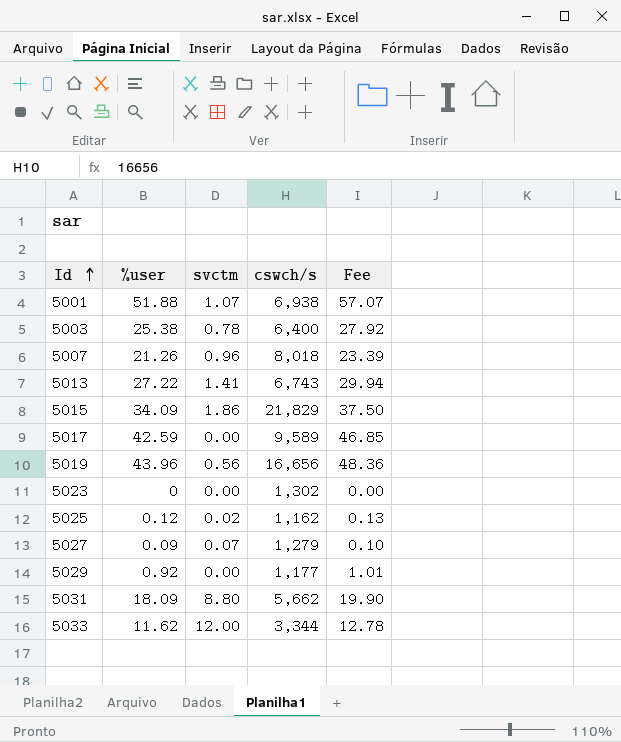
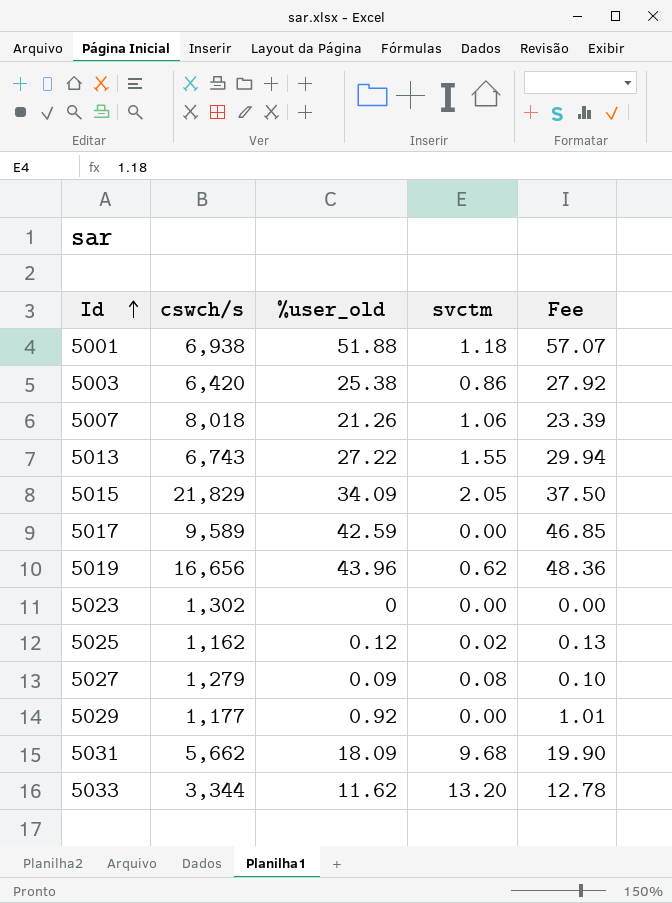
column cswch/s | position: 4 -> 2
column name: %user -> %user_old
5001 | svctm: 1.07 -> 1.18
5003 | cswch/s: 6,400 -> 6,420
5003 | svctm: 0.78 -> 0.86
5007 | svctm: 0.96 -> 1.06
5013 | svctm: 1.41 -> 1.55
5015 | svctm: 1.86 -> 2.05
5019 | svctm: 0.56 -> 0.62
5027 | svctm: 0.07 -> 0.08
5031 | svctm: 8.80 -> 9.68
5033 | svctm: 12.00 -> 13.20

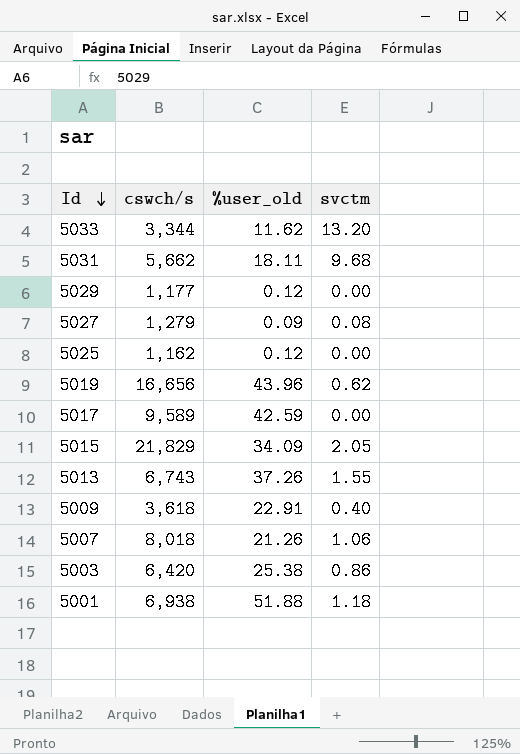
row order: Id ascending -> Id descending
column Fee | formula: [%user_old] * 1.1 -> none
row 5023: 1,302 | 0 | 0.00 | 0.00 -> none
5031 | %user_old: 18.09 -> 18.11
5029 | %user_old: 0.92 -> 0.12
5025 | svctm: 0.02 -> 0.00
5013 | %user_old: 27.22 -> 37.26
row 5009: none -> 3,618 | 22.91 | 0.40

